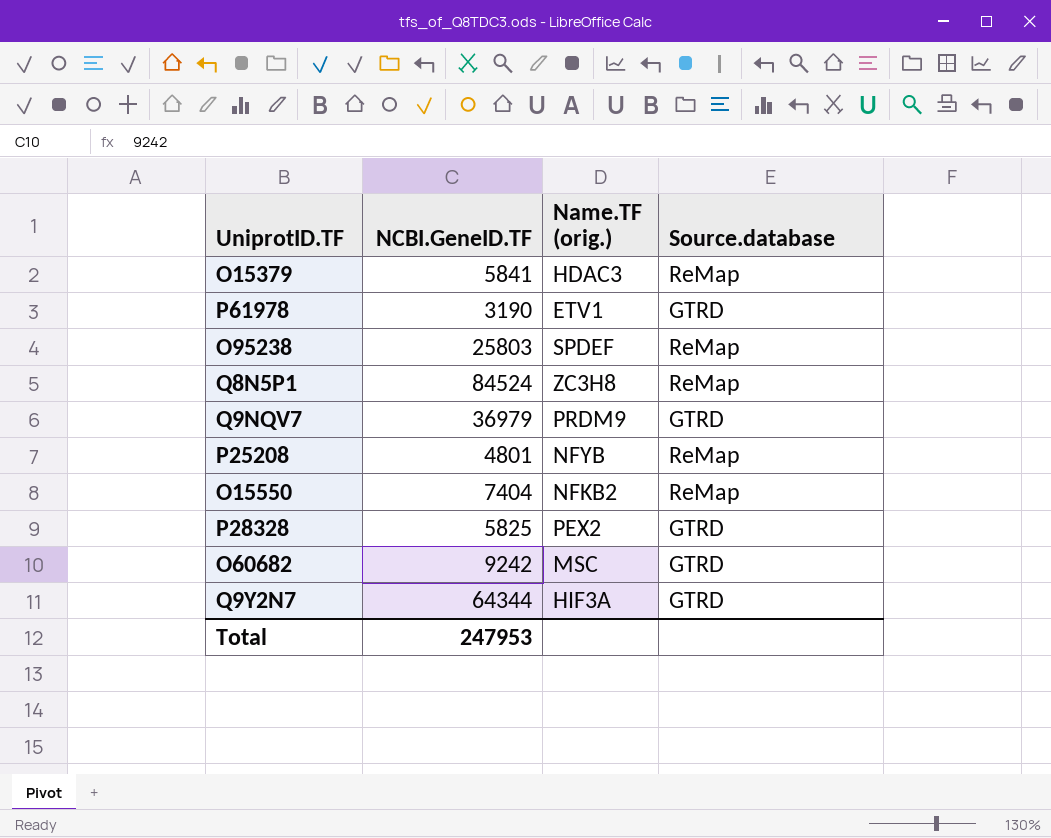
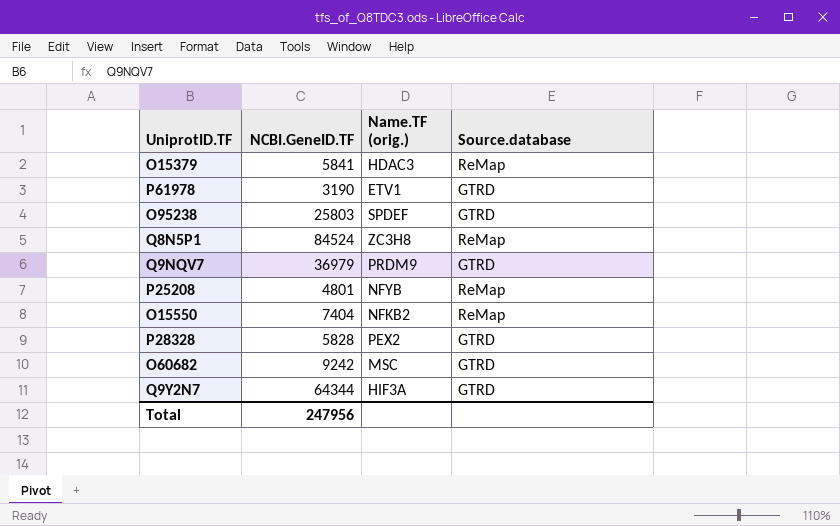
O95238 | Source.database: ReMap -> GTRD
P28328 | NCBI.GeneID.TF: 5825 -> 5828
Total | NCBI.GeneID.TF: 247953 -> 247956

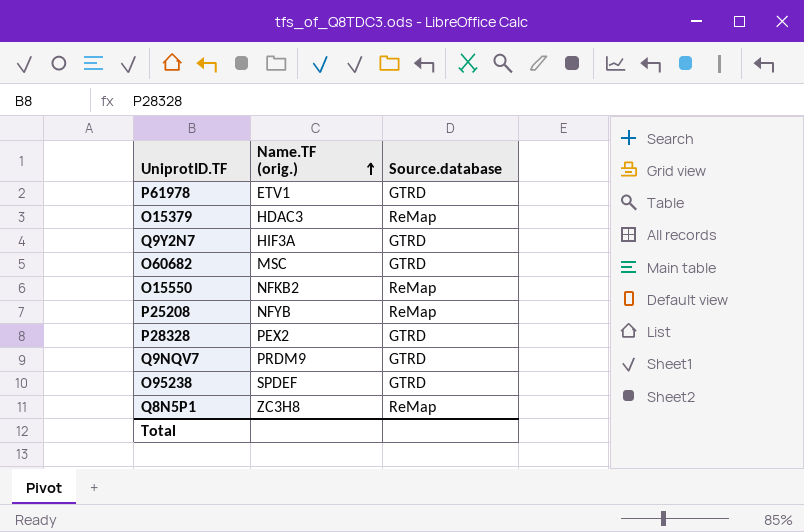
row order: none -> Name.TF (orig.) ascending
column NCBI.GeneID.TF | position: 2 -> none

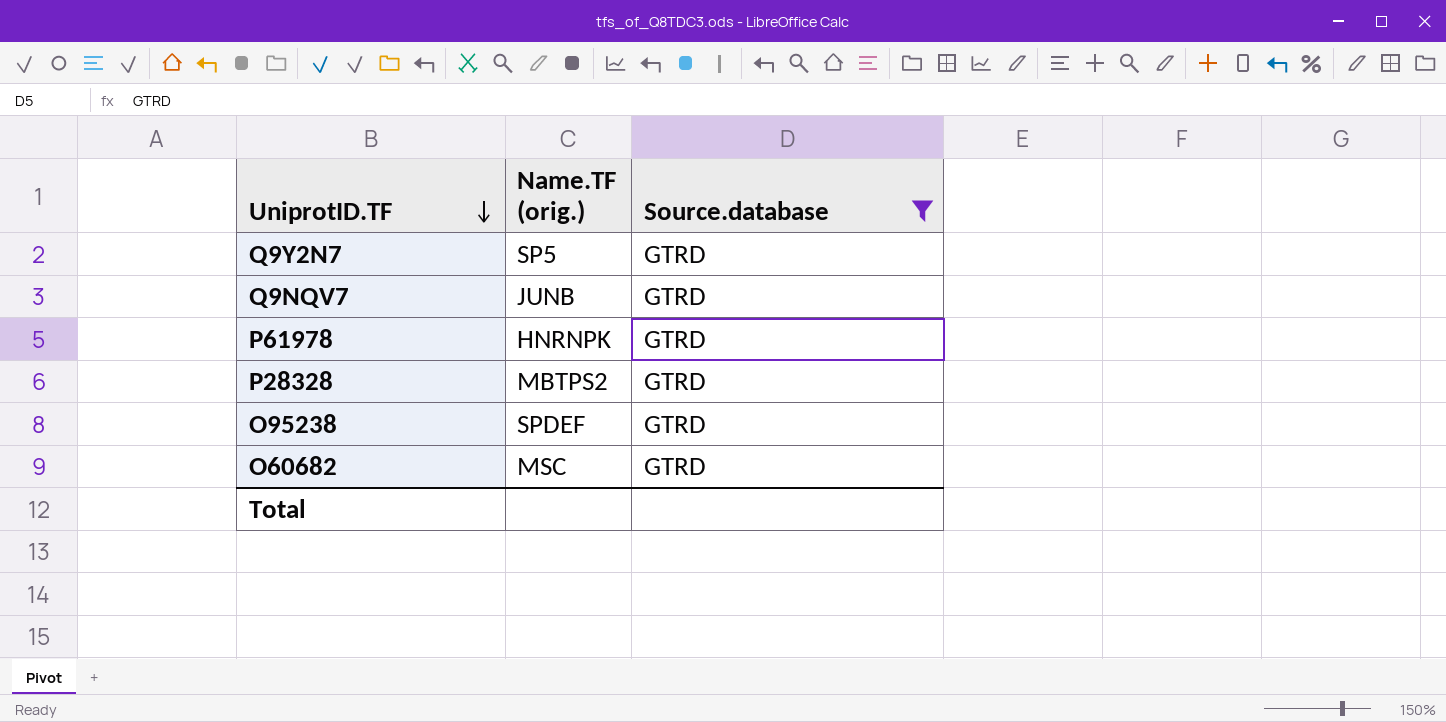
filter: none -> Source.database = GTRD
row order: Name.TF (orig.) ascending -> UniprotID.TF descending
Q9Y2N7 | Name.TF (orig.): HIF3A -> SP5
Q9NQV7 | Name.TF (orig.): PRDM9 -> JUNB
P61978 | Name.TF (orig.): ETV1 -> HNRNPK
P28328 | Name.TF (orig.): PEX2 -> MBTPS2

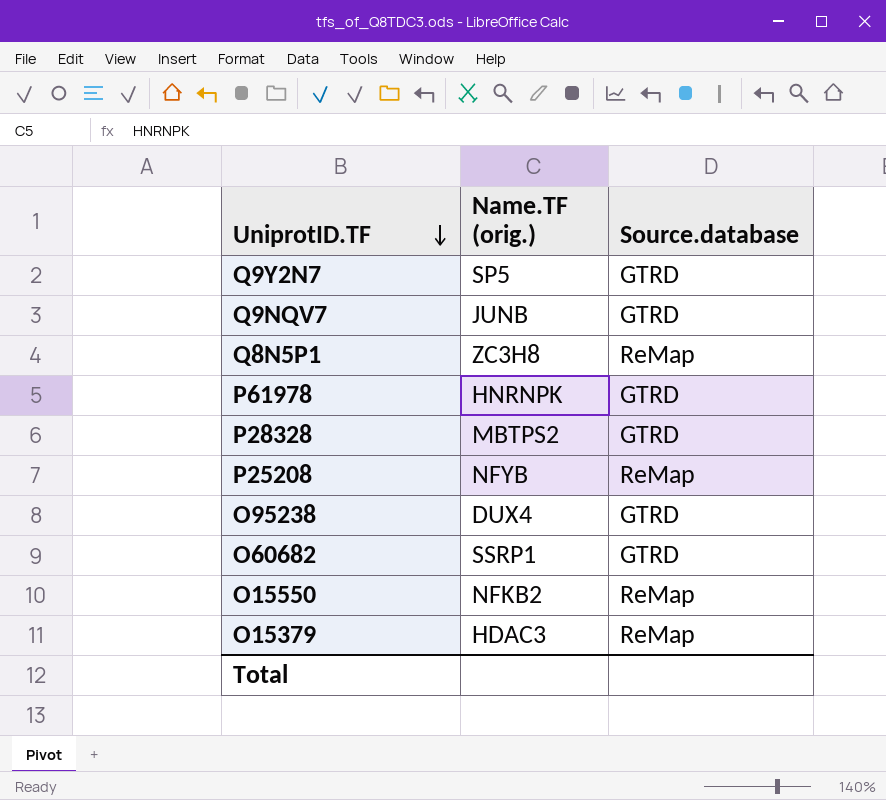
filter: Source.database = GTRD -> none
O95238 | Name.TF (orig.): SPDEF -> DUX4
O60682 | Name.TF (orig.): MSC -> SSRP1

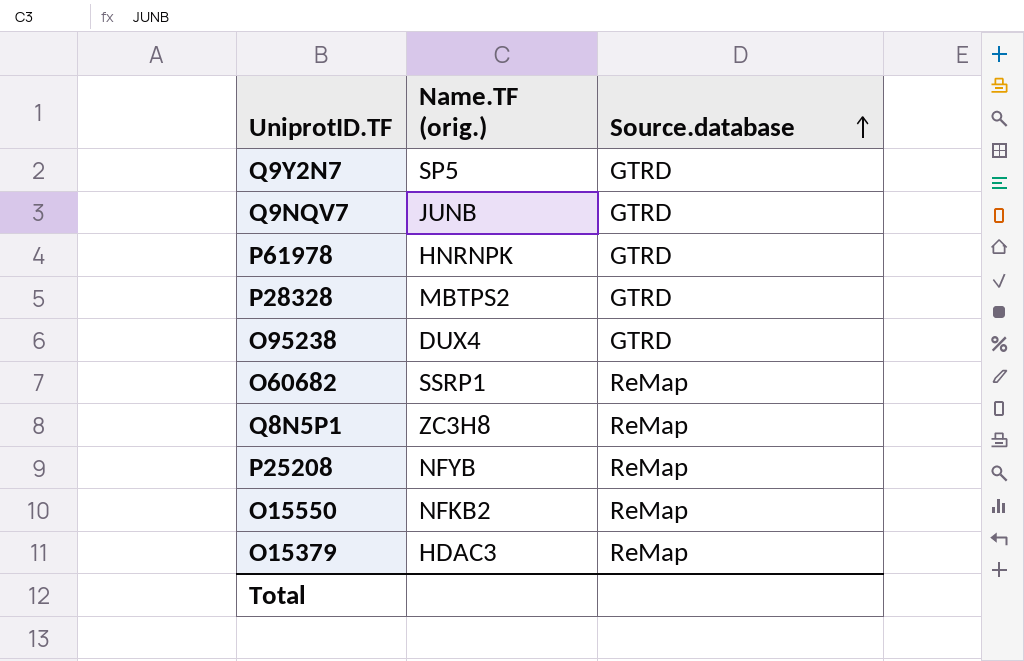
row order: UniprotID.TF descending -> Source.database ascending
O60682 | Source.database: GTRD -> ReMap

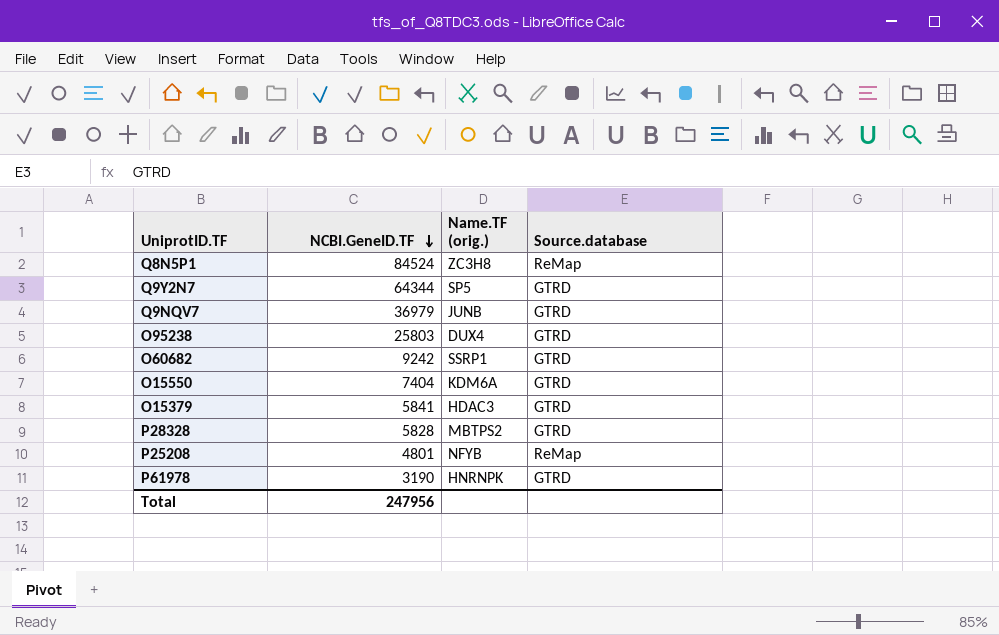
row order: Source.database ascending -> NCBI.GeneID.TF descending
column NCBI.GeneID.TF | position: none -> 2
O60682 | Source.database: ReMap -> GTRD
O15550 | Name.TF (orig.): NFKB2 -> KDM6A
O15550 | Source.database: ReMap -> GTRD
O15379 | Source.database: ReMap -> GTRD

